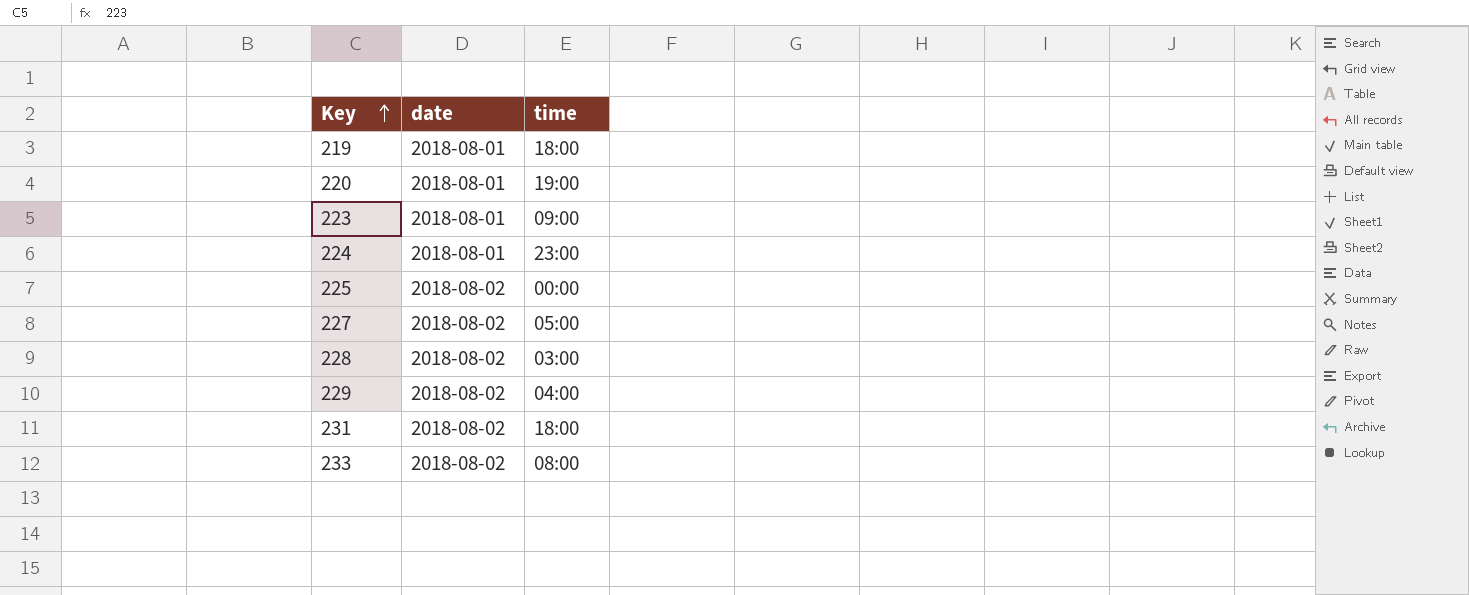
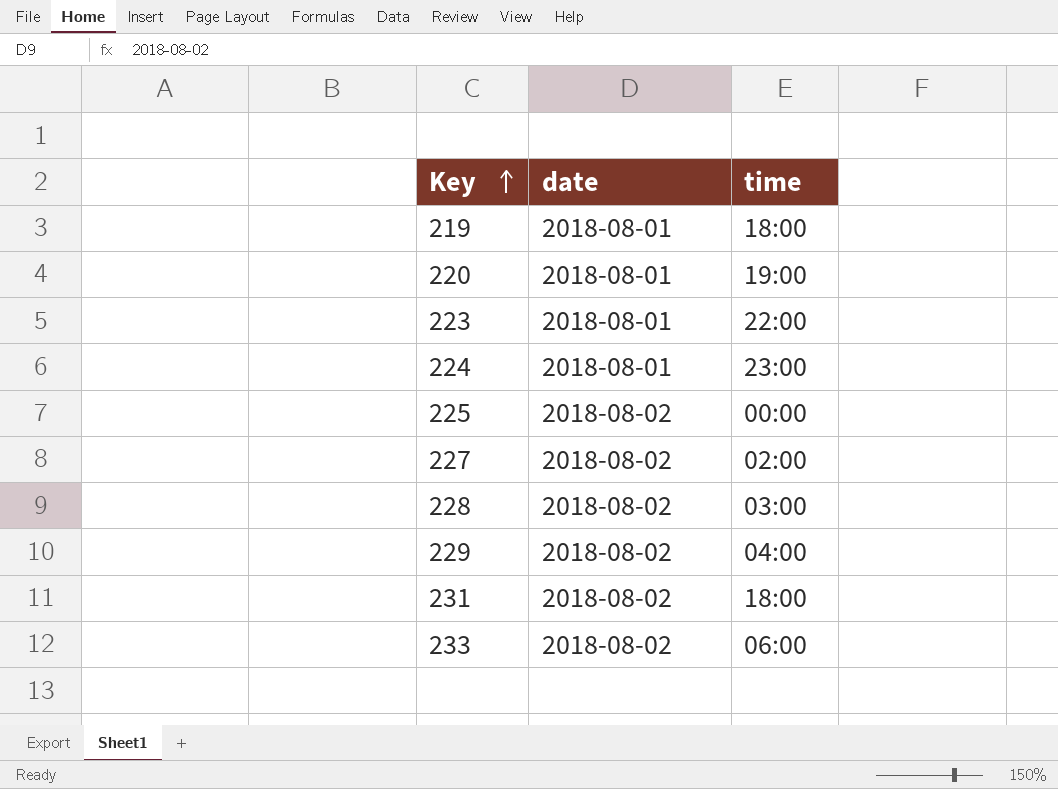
223 | time: 09:00 -> 22:00
227 | time: 05:00 -> 02:00
233 | time: 08:00 -> 06:00

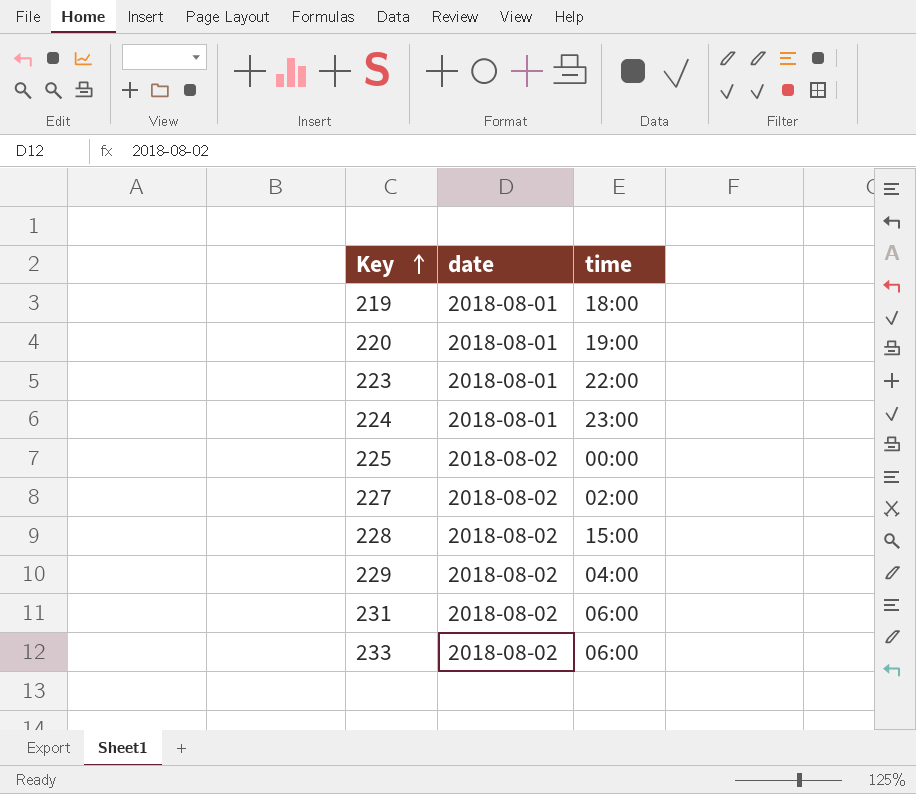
228 | time: 03:00 -> 15:00
231 | time: 18:00 -> 06:00

